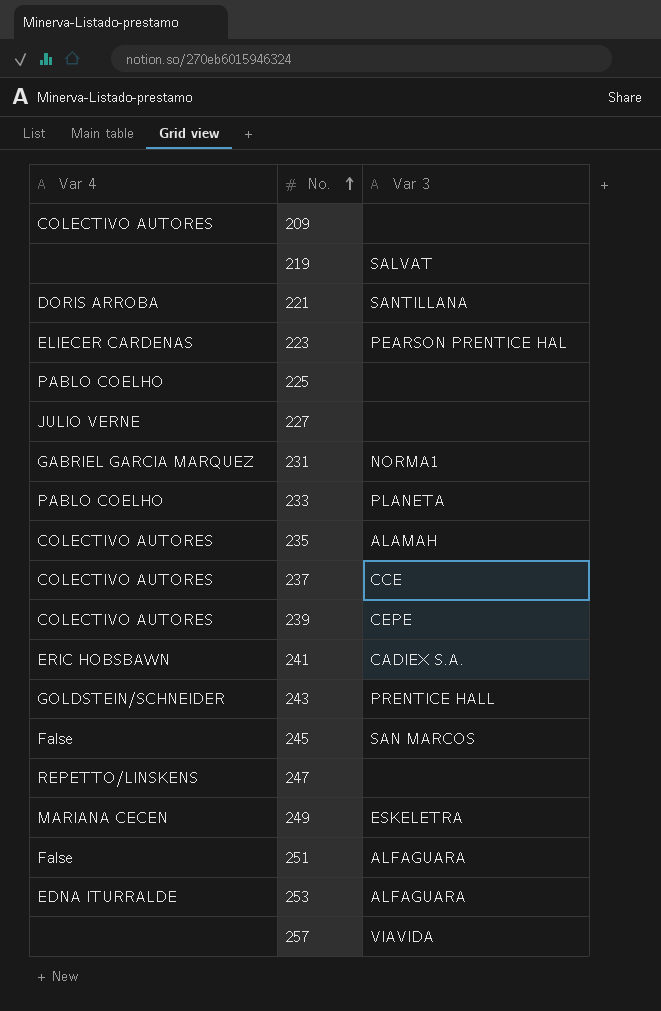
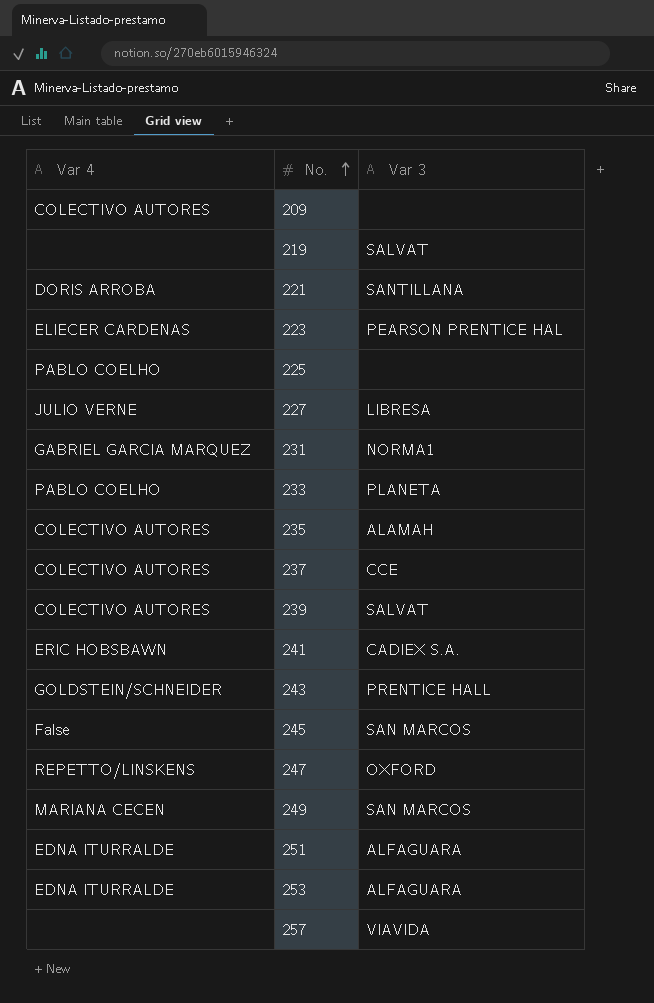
227 | Var 3: none -> LIBRESA
239 | Var 3: CEPE -> SALVAT
247 | Var 3: none -> OXFORD
249 | Var 3: ESKELETRA -> SAN MARCOS
251 | Var 4: False -> EDNA ITURRALDE

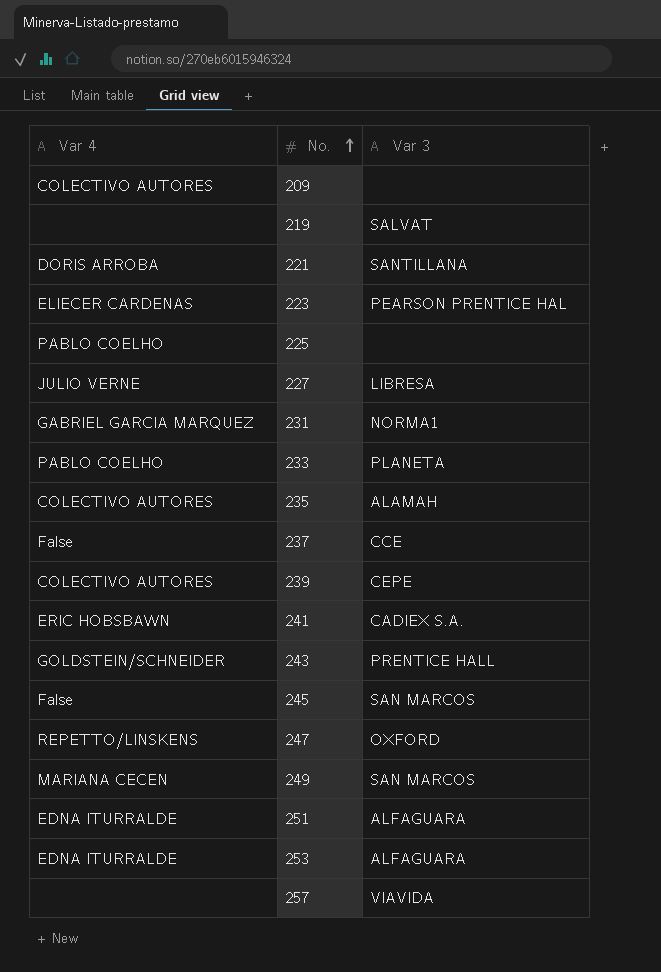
237 | Var 4: COLECTIVO AUTORES -> False
239 | Var 3: SALVAT -> CEPE

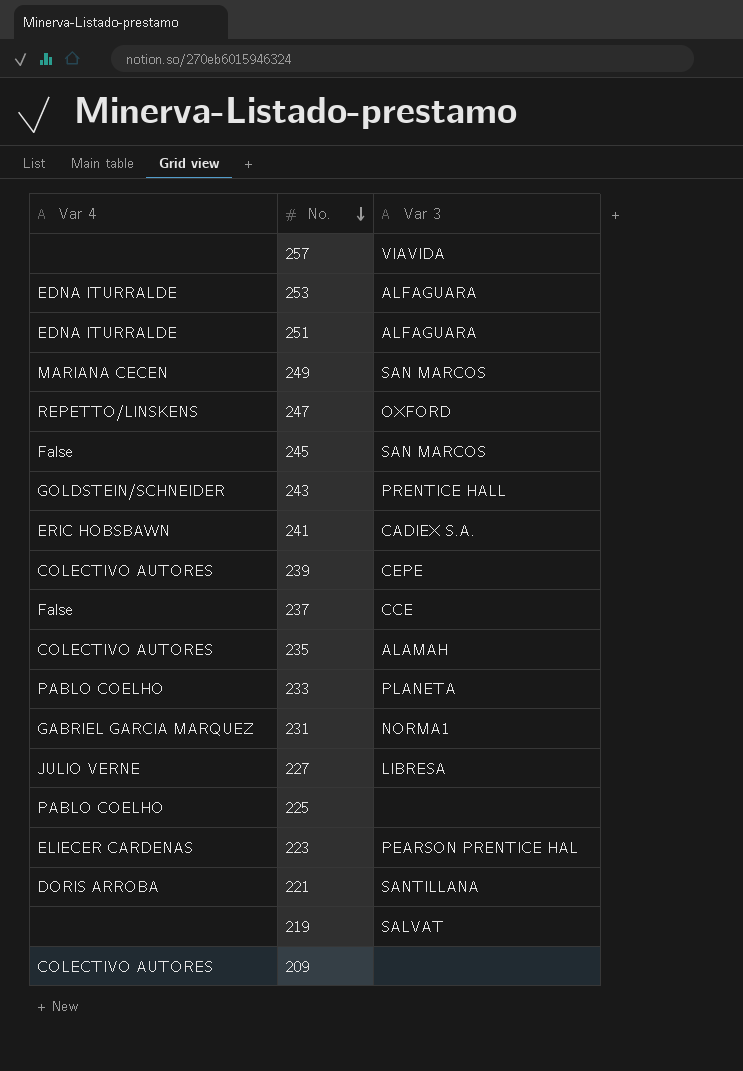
row order: No. ascending -> No. descending

